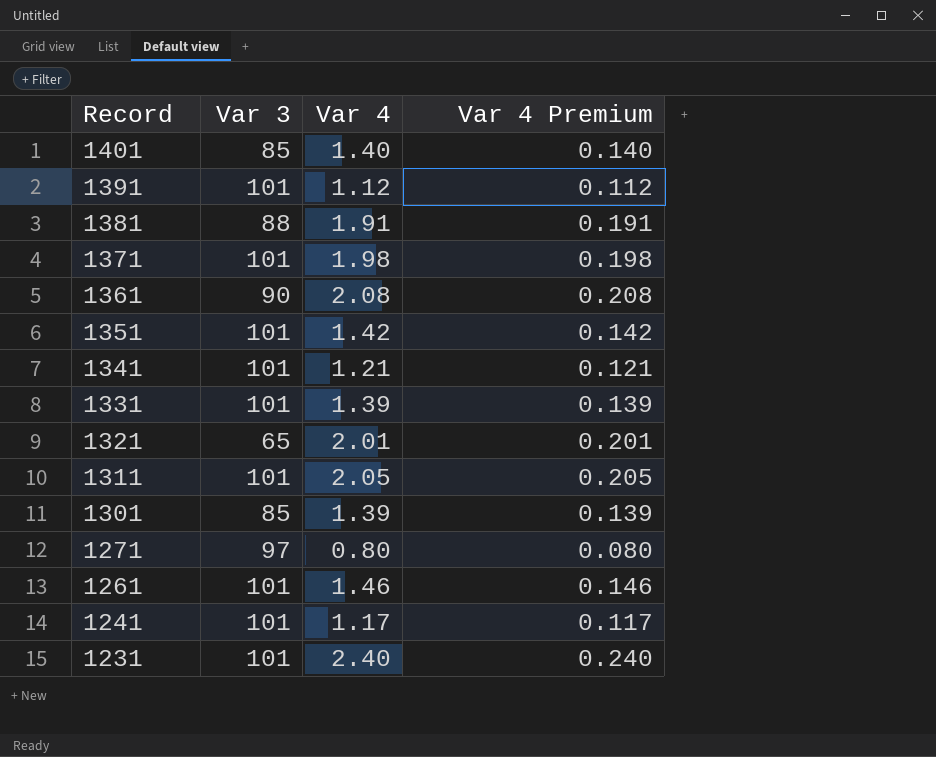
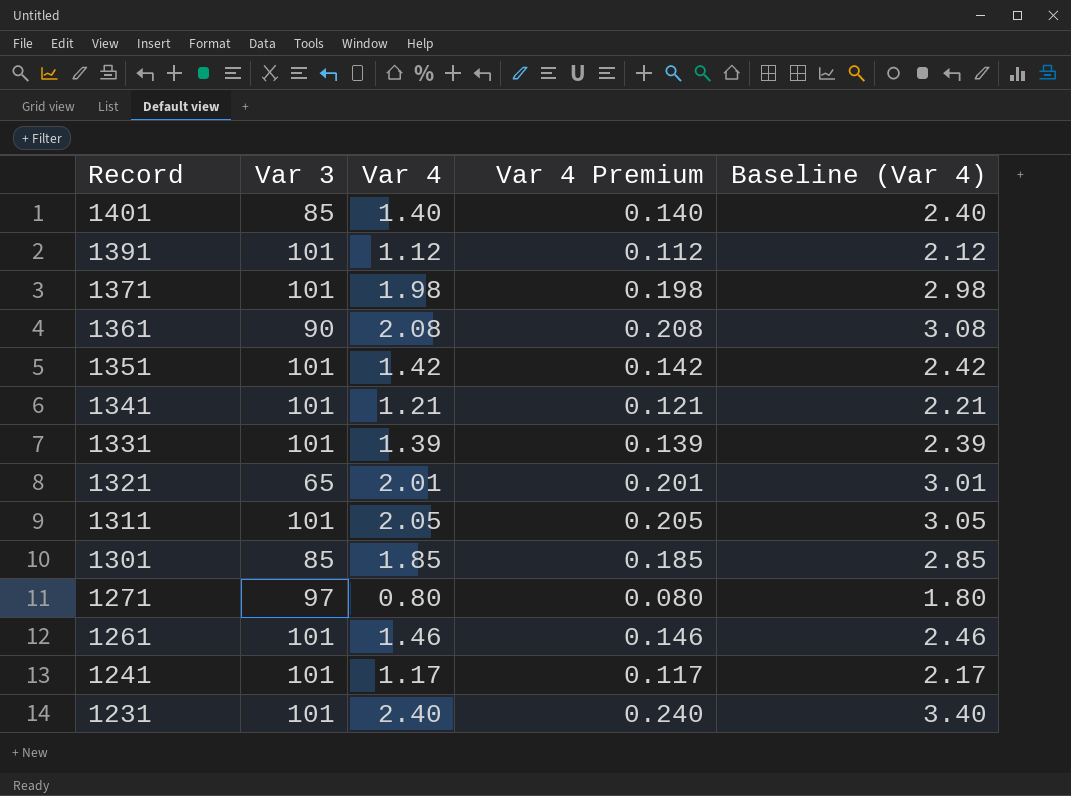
column Baseline (Var 4) | formula: none -> [Var 4] + 1
row 1381: 88 | 1.91 | 0.191 -> none
1301 | Var 4: 1.39 -> 1.85
1301 | Var 4 Premium: 0.139 -> 0.185

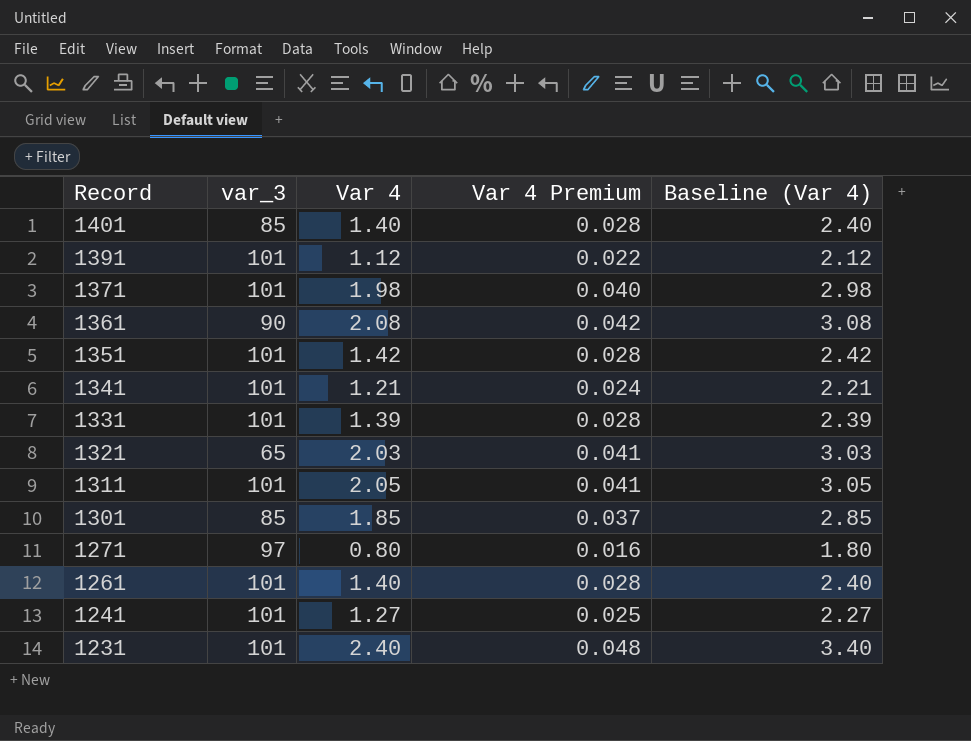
column name: Var 3 -> var_3
column Var 4 Premium | formula: [Var 4] * 0.1 -> [Var 4] * 0.02
1321 | Var 4: 2.01 -> 2.03
1321 | Baseline (Var 4): 3.01 -> 3.03
1261 | Var 4: 1.46 -> 1.40
1261 | Baseline (Var 4): 2.46 -> 2.40
1241 | Var 4: 1.17 -> 1.27
1241 | Baseline (Var 4): 2.17 -> 2.27

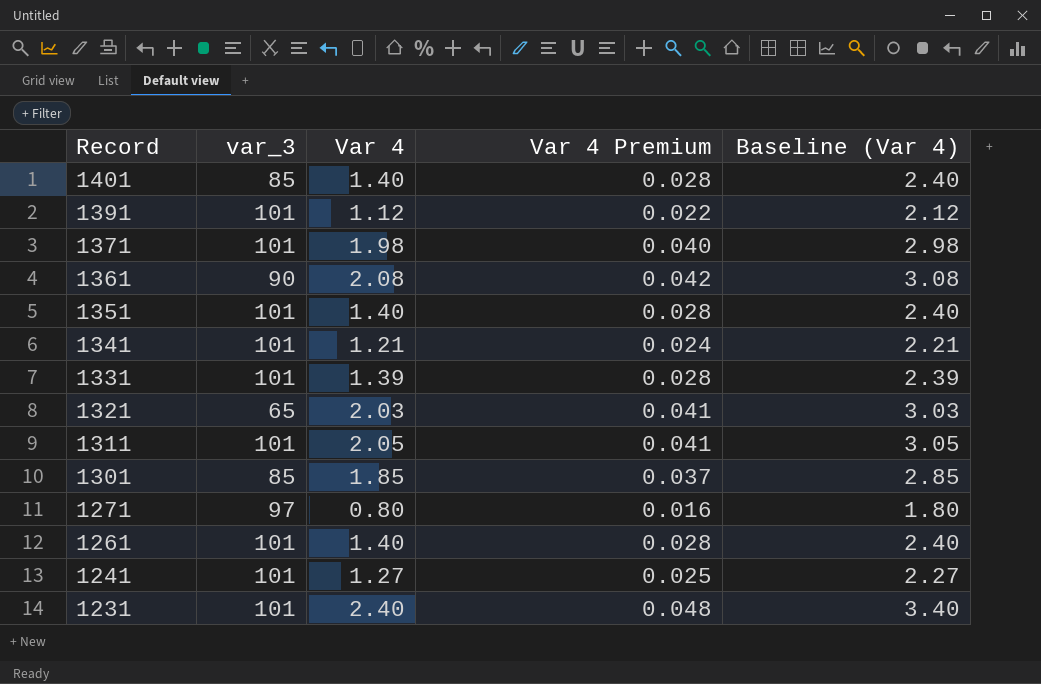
1351 | Var 4: 1.42 -> 1.40
1351 | Baseline (Var 4): 2.42 -> 2.40

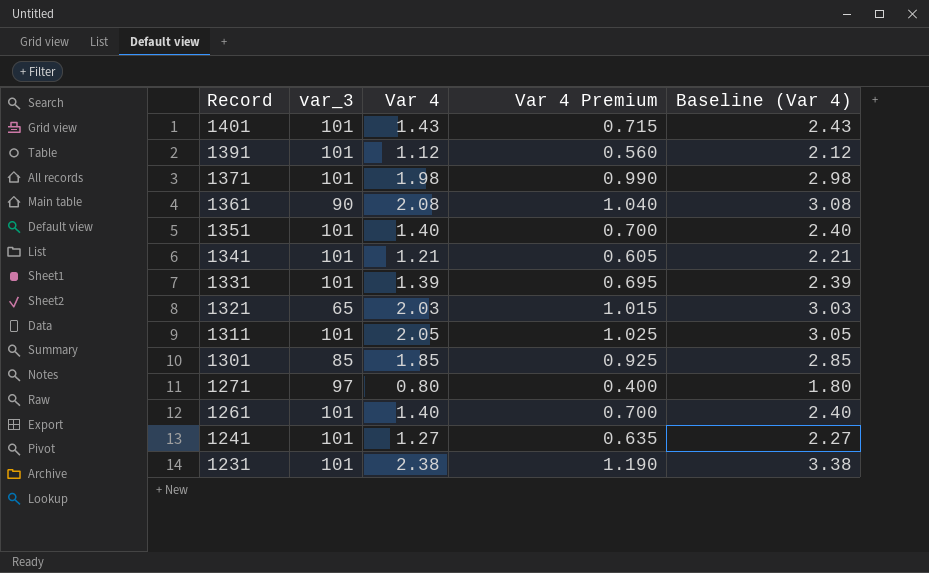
column Var 4 Premium | formula: [Var 4] * 0.02 -> [Var 4] * 0.5
1401 | var_3: 85 -> 101
1401 | Var 4: 1.40 -> 1.43
1401 | Baseline (Var 4): 2.40 -> 2.43
1231 | Var 4: 2.40 -> 2.38
1231 | Baseline (Var 4): 3.40 -> 3.38

